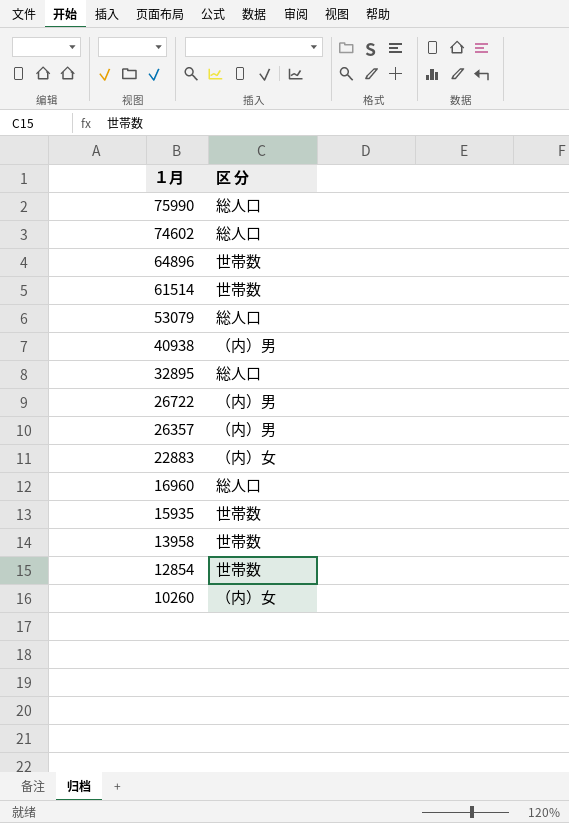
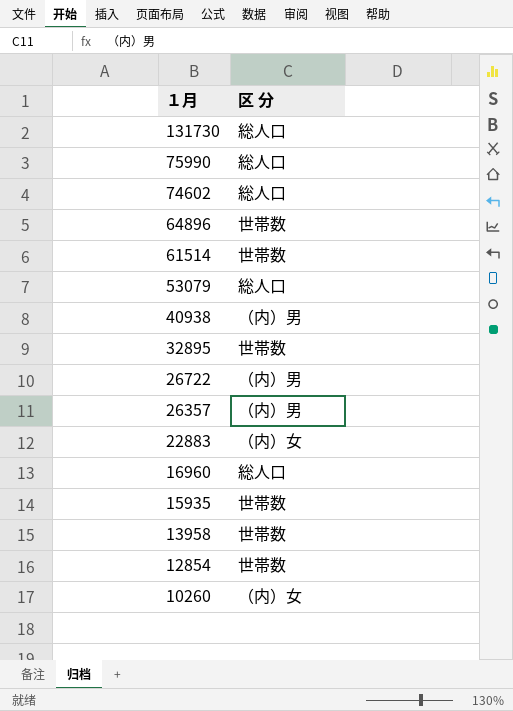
row 131730: none -> 総人口
32895 | 区 分: 総人口 -> 世帯数

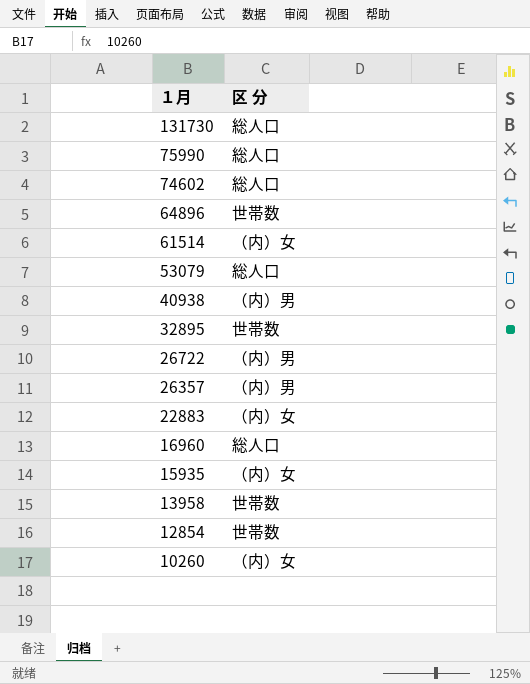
61514 | 区 分: 世帯数 -> （内）女
15935 | 区 分: 世帯数 -> （内）女

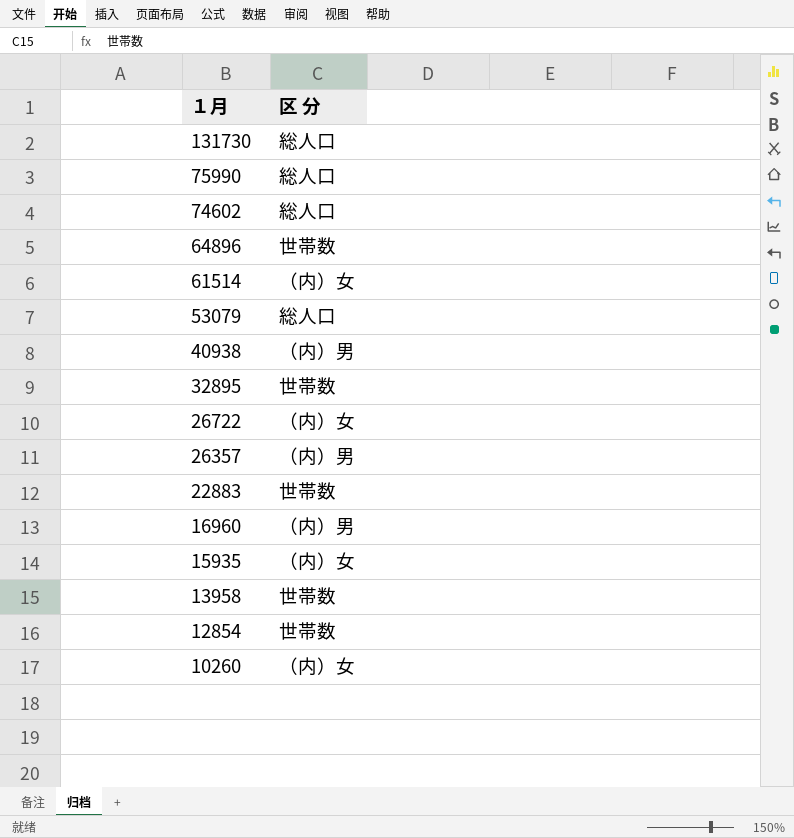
26722 | 区 分: （内）男 -> （内）女
22883 | 区 分: （内）女 -> 世帯数
16960 | 区 分: 総人口 -> （内）男

